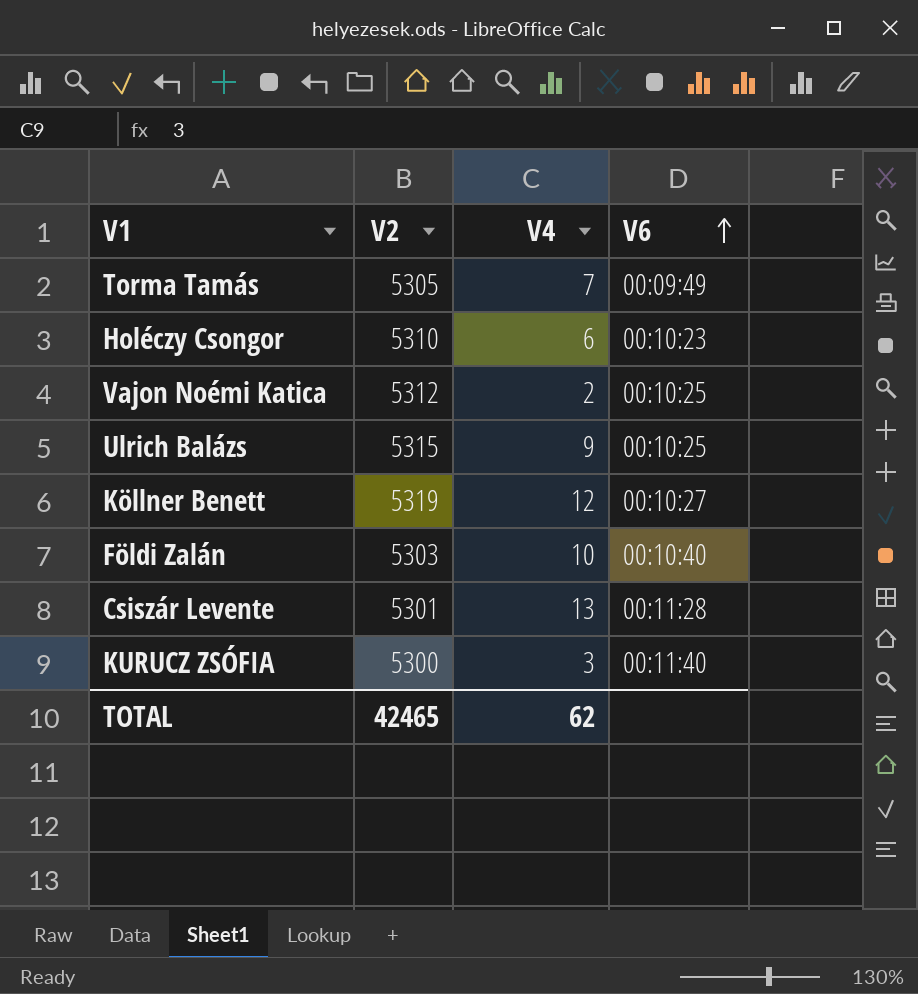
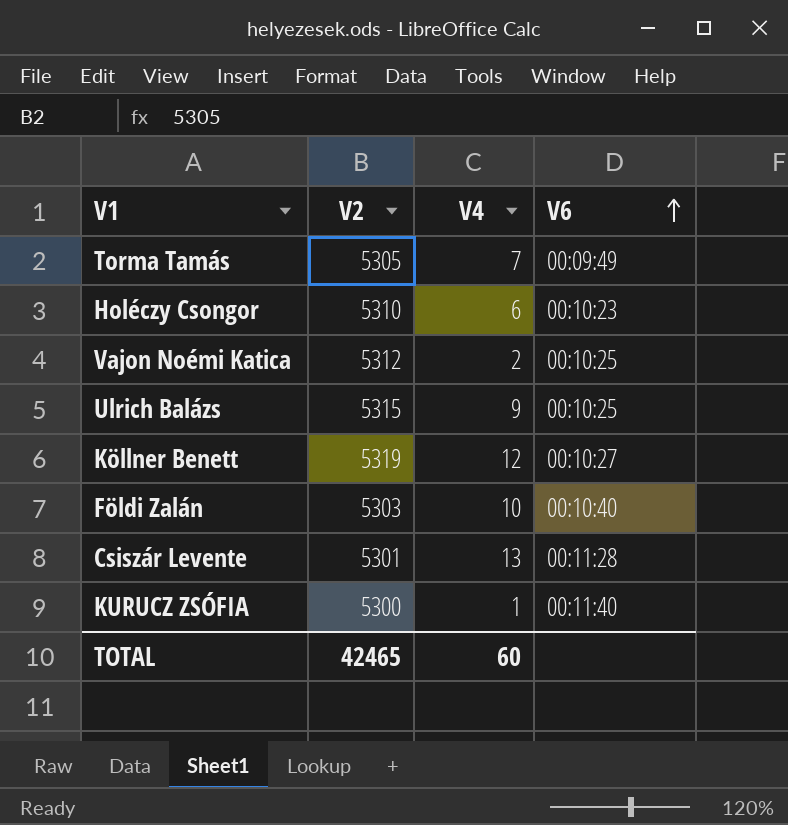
KURUCZ ZSÓFIA | V4: 3 -> 1
TOTAL | V4: 62 -> 60

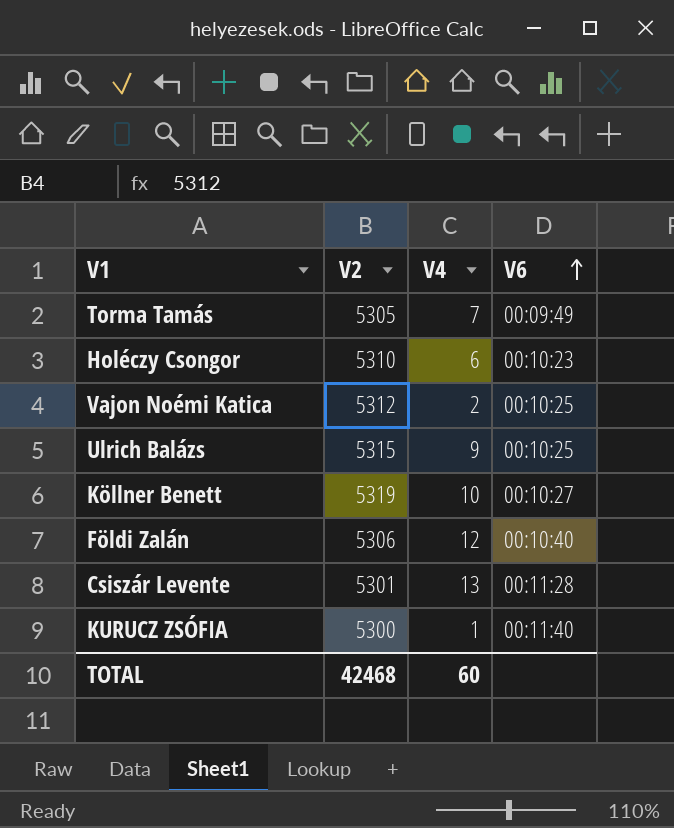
Köllner Benett | V4: 12 -> 10
Földi Zalán | V2: 5303 -> 5306
Földi Zalán | V4: 10 -> 12
TOTAL | V2: 42465 -> 42468

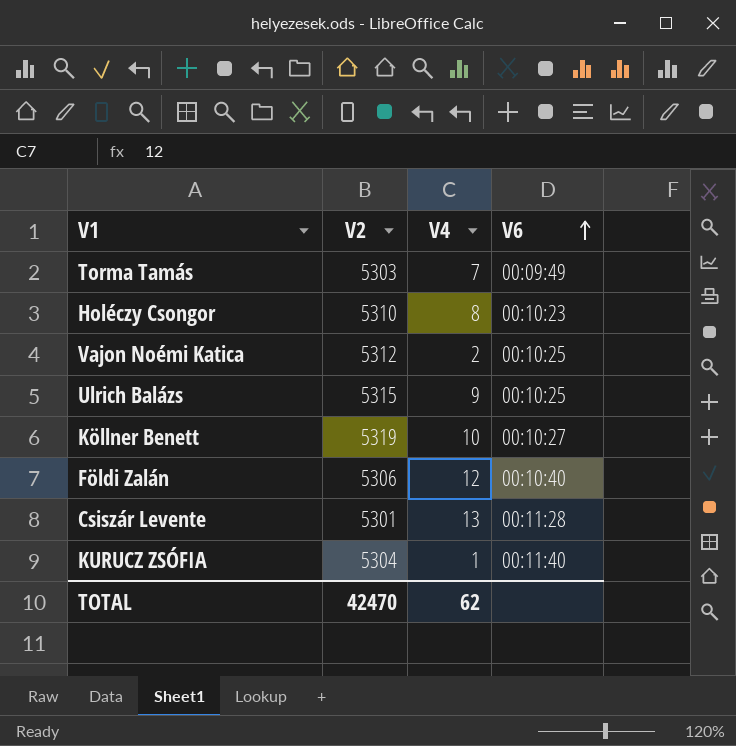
Torma Tamás | V2: 5305 -> 5303
Holéczy Csongor | V4: 6 -> 8
KURUCZ ZSÓFIA | V2: 5300 -> 5304
TOTAL | V2: 42468 -> 42470
TOTAL | V4: 60 -> 62

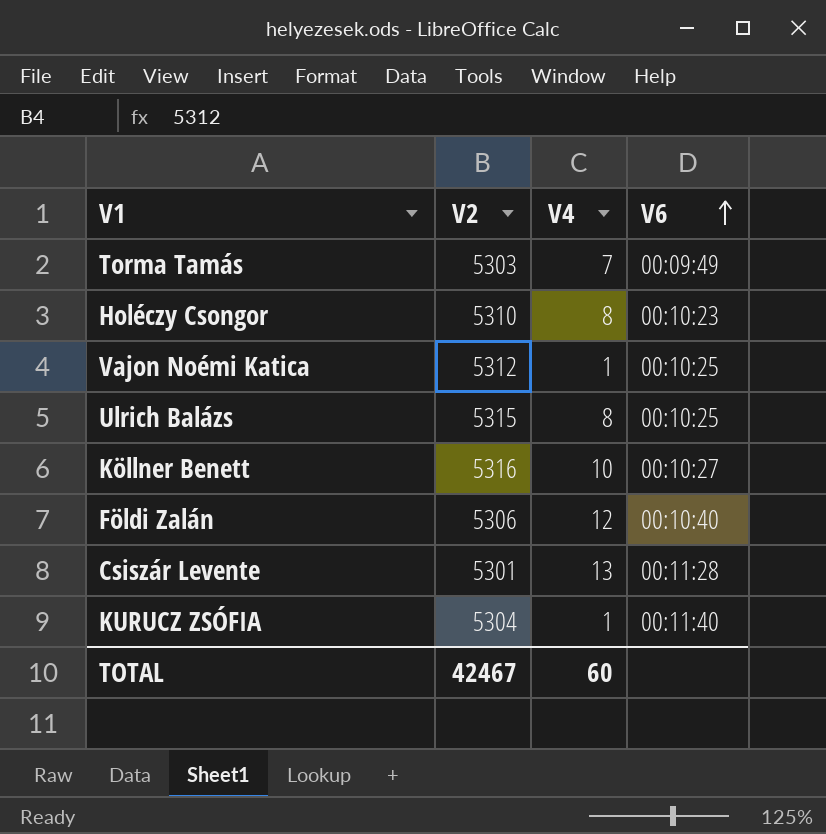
Vajon Noémi Katica | V4: 2 -> 1
Ulrich Balázs | V4: 9 -> 8
Köllner Benett | V2: 5319 -> 5316
TOTAL | V2: 42470 -> 42467
TOTAL | V4: 62 -> 60

